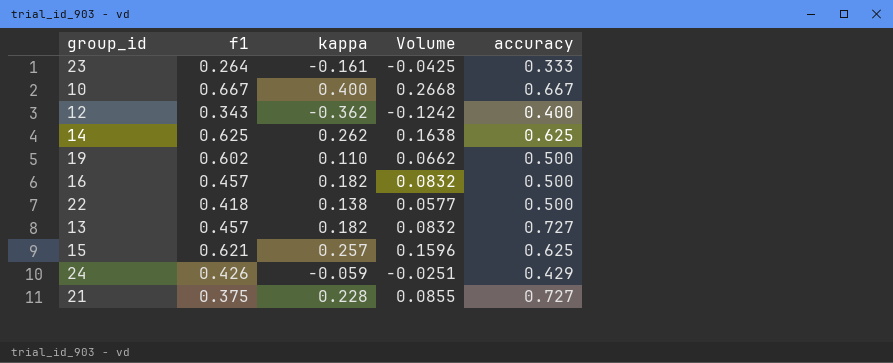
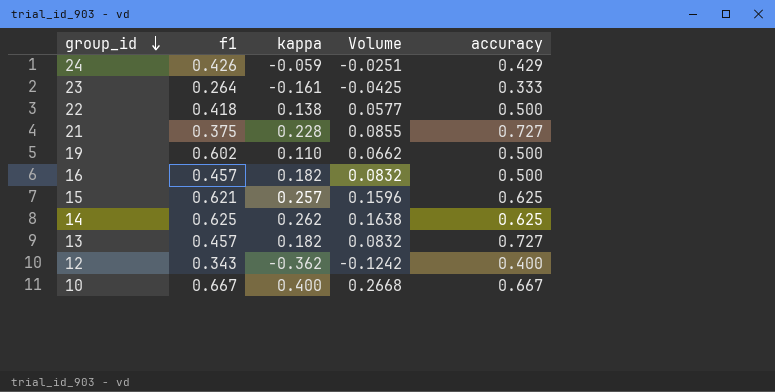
row order: none -> group_id descending

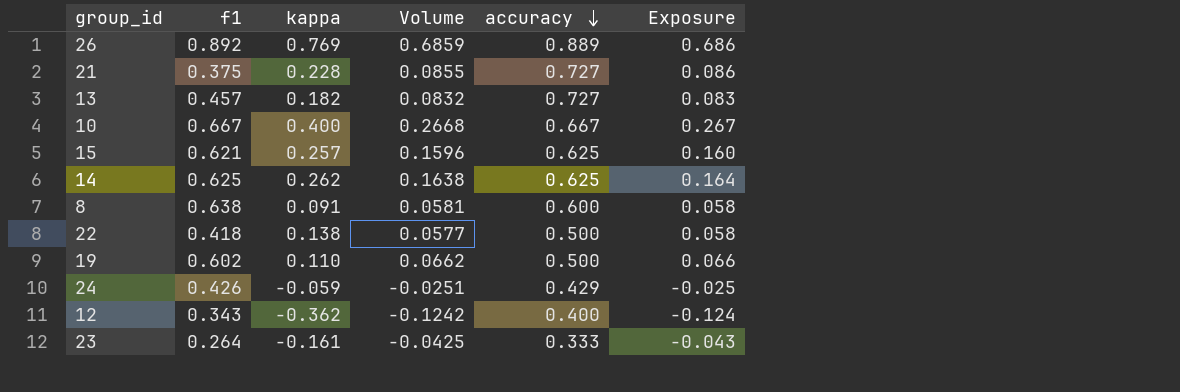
row order: group_id descending -> accuracy descending
column Exposure | formula: none -> [f1] * [kappa]
row 16: 0.457 | 0.182 | 0.0832 | 0.500 -> none
row 26: none -> 0.892 | 0.769 | 0.6859 | 0.889 | 0.686
row 8: none -> 0.638 | 0.091 | 0.0581 | 0.600 | 0.058

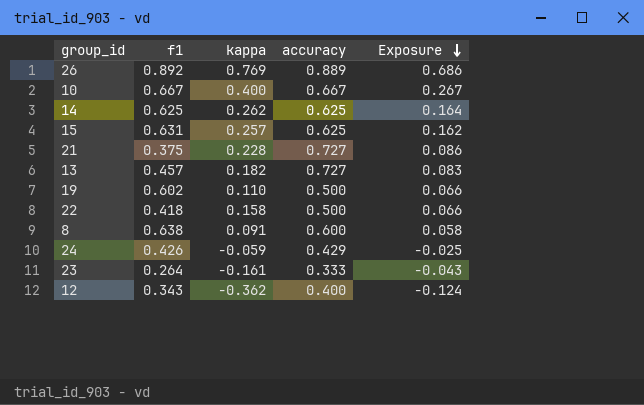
row order: accuracy descending -> Exposure descending
column Volume | formula: [f1] * [kappa] -> none
15 | f1: 0.621 -> 0.631
15 | Exposure: 0.160 -> 0.162
22 | kappa: 0.138 -> 0.158
22 | Exposure: 0.058 -> 0.066

